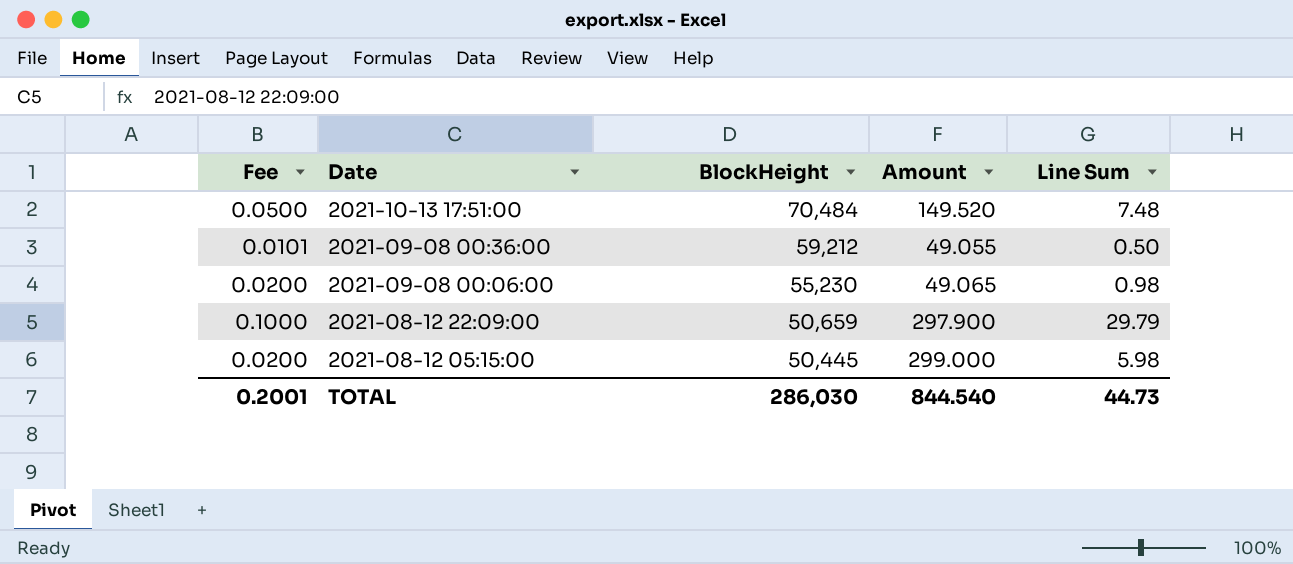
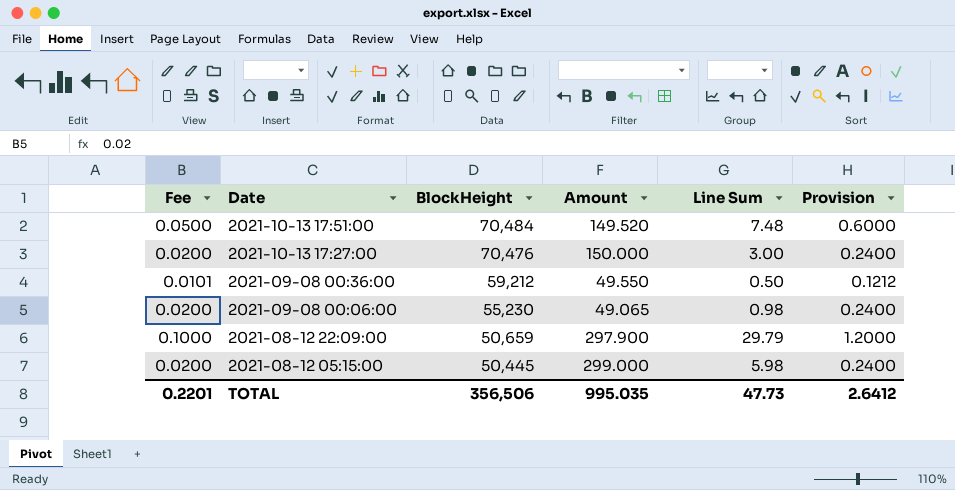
column Provision | formula: none -> [Fee] * 12
row 2021-10-13 17:27:00: none -> 0.0200 | 70,476 | 150.000 | 3.00 | 0.2400
2021-09-08 00:36:00 | Amount: 49.055 -> 49.550
TOTAL | Fee: 0.2001 -> 0.2201
TOTAL | BlockHeight: 286,030 -> 356,506
TOTAL | Amount: 844.540 -> 995.035
TOTAL | Line Sum: 44.73 -> 47.73

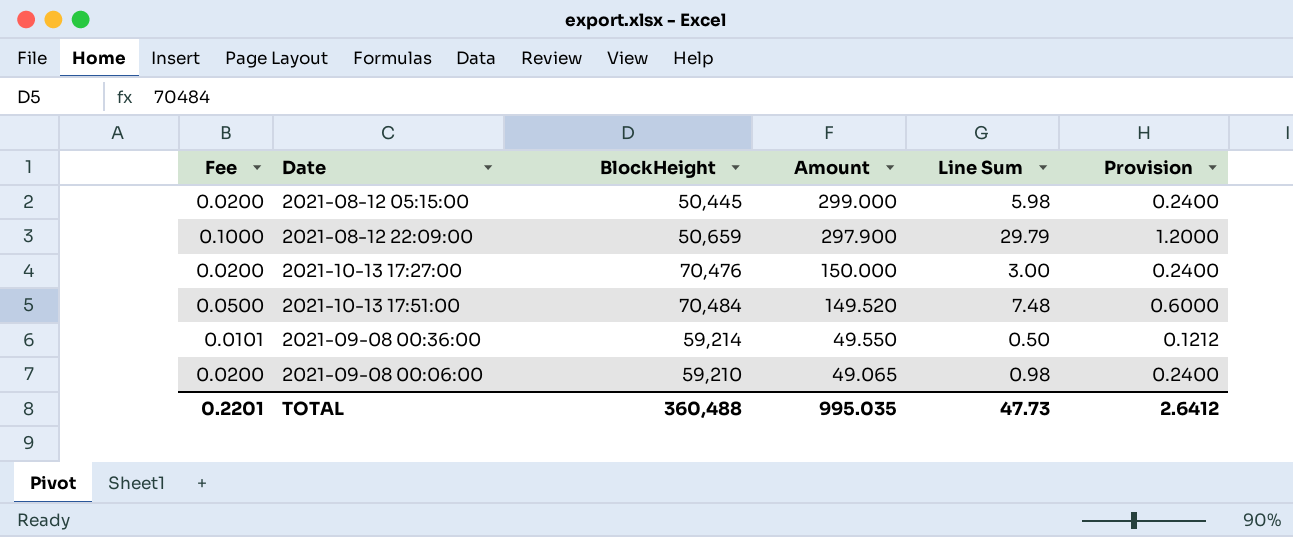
row order: Date descending -> Amount descending
2021-09-08 00:36:00 | BlockHeight: 59,212 -> 59,214
2021-09-08 00:06:00 | BlockHeight: 55,230 -> 59,210
TOTAL | BlockHeight: 356,506 -> 360,488

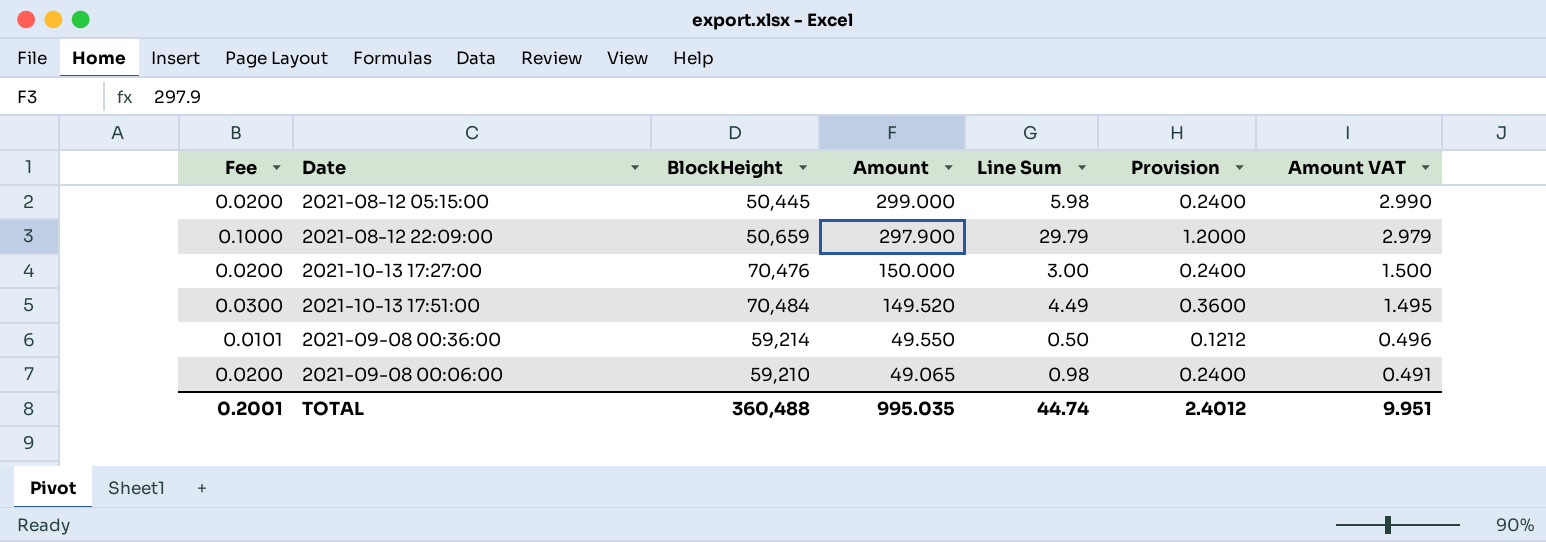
column Amount VAT | formula: none -> [Amount] * 0.01
2021-10-13 17:51:00 | Fee: 0.0500 -> 0.0300
2021-10-13 17:51:00 | Line Sum: 7.48 -> 4.49
2021-10-13 17:51:00 | Provision: 0.6000 -> 0.3600
TOTAL | Fee: 0.2201 -> 0.2001
TOTAL | Line Sum: 47.73 -> 44.74
TOTAL | Provision: 2.6412 -> 2.4012

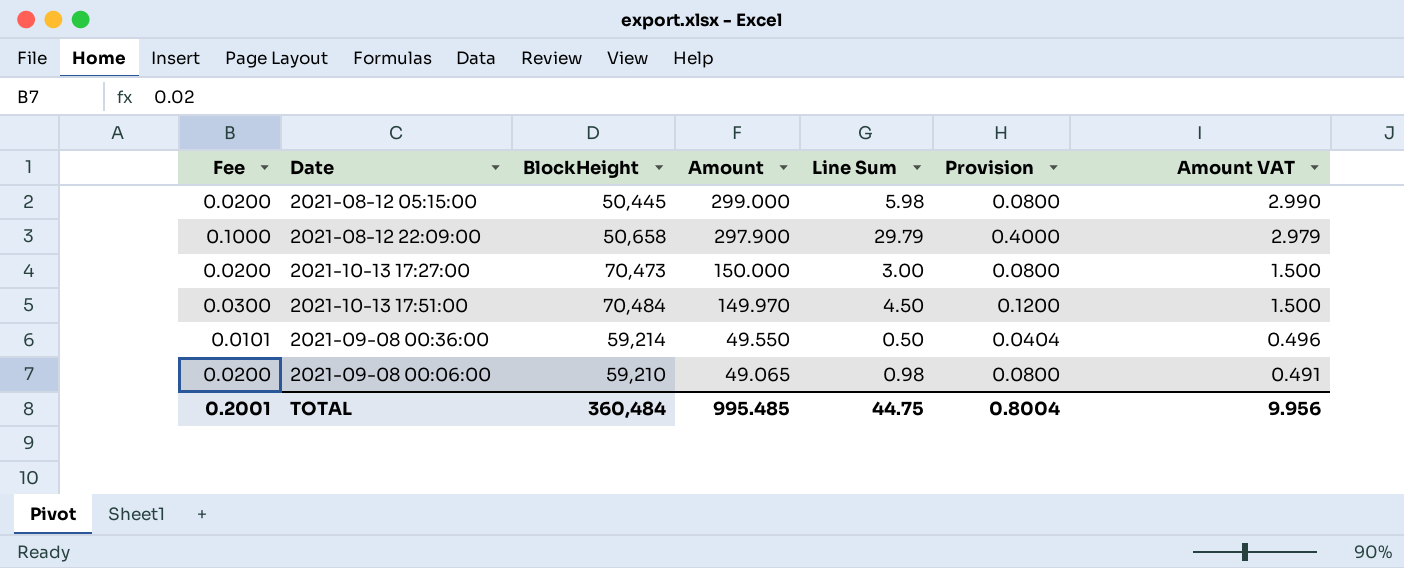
column Provision | formula: [Fee] * 12 -> [Fee] * 4
2021-08-12 22:09:00 | BlockHeight: 50,659 -> 50,658
2021-10-13 17:27:00 | BlockHeight: 70,476 -> 70,473
2021-10-13 17:51:00 | Amount: 149.520 -> 149.970
2021-10-13 17:51:00 | Line Sum: 4.49 -> 4.50
2021-10-13 17:51:00 | Amount VAT: 1.495 -> 1.500
TOTAL | BlockHeight: 360,488 -> 360,484
TOTAL | Amount: 995.035 -> 995.485
TOTAL | Line Sum: 44.74 -> 44.75
TOTAL | Provision: 2.4012 -> 0.8004
TOTAL | Amount VAT: 9.951 -> 9.956

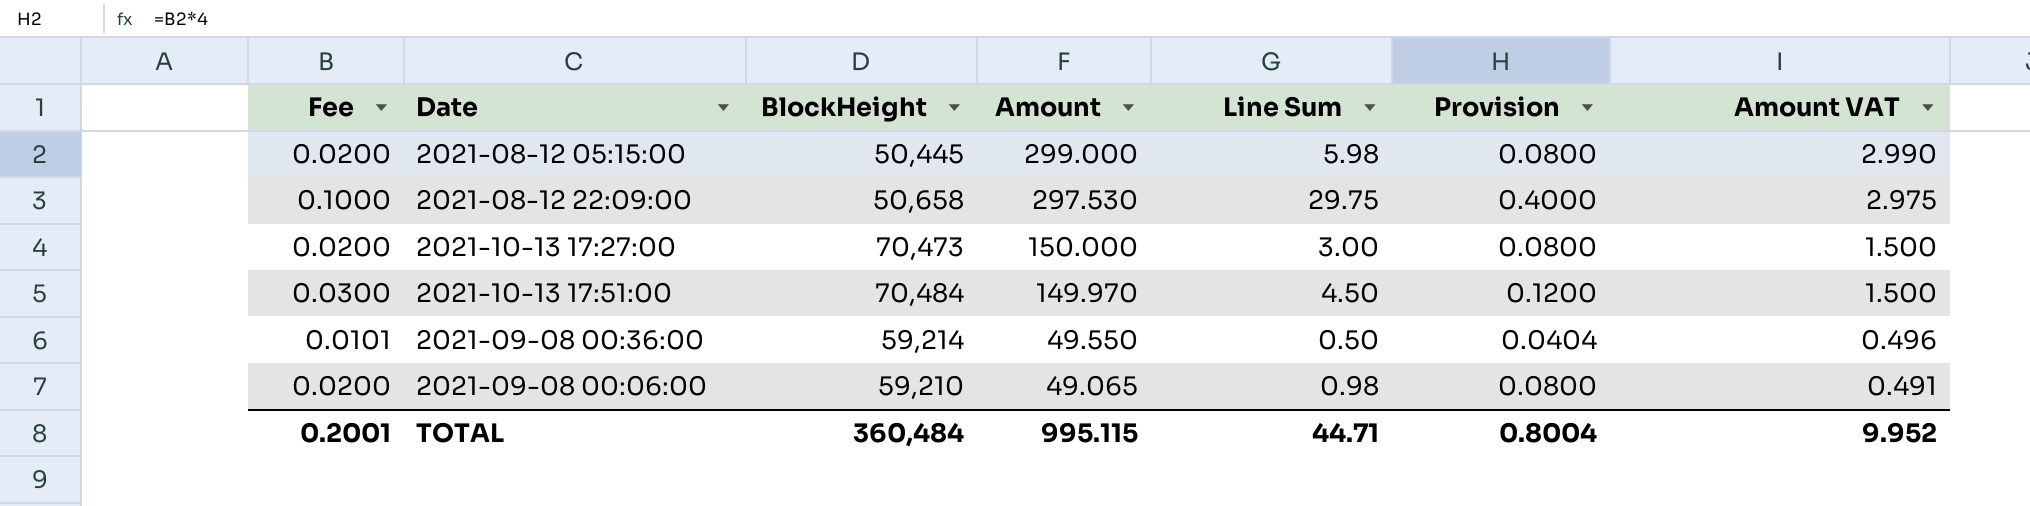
2021-08-12 22:09:00 | Amount: 297.900 -> 297.530
2021-08-12 22:09:00 | Line Sum: 29.79 -> 29.75
2021-08-12 22:09:00 | Amount VAT: 2.979 -> 2.975
TOTAL | Amount: 995.485 -> 995.115
TOTAL | Line Sum: 44.75 -> 44.71
TOTAL | Amount VAT: 9.956 -> 9.952

